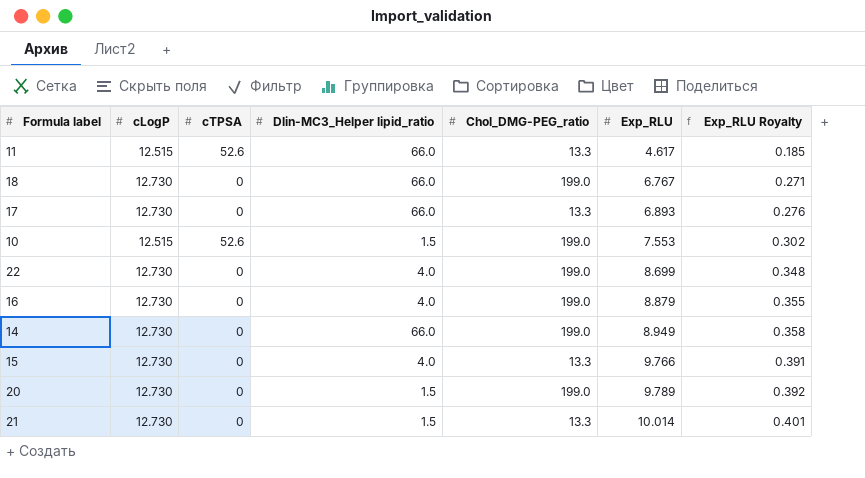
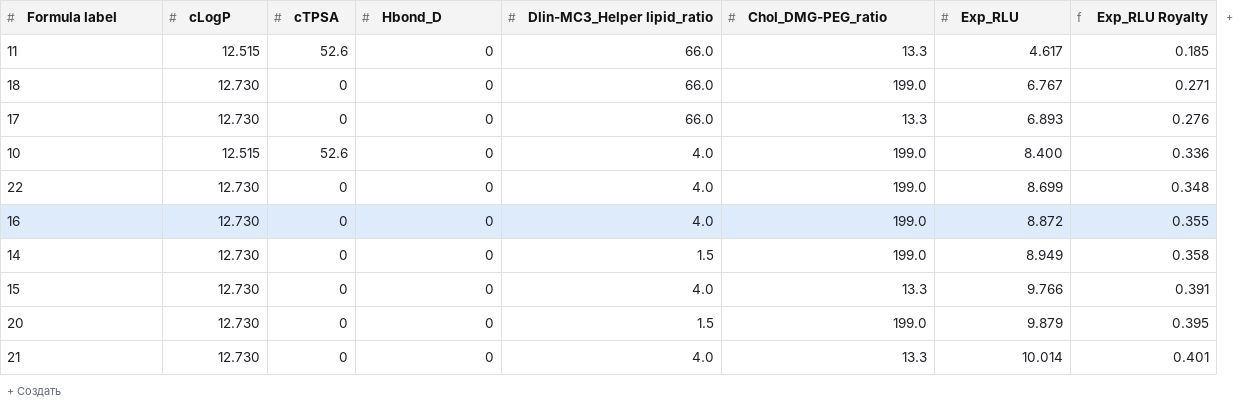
column Hbond_D | position: none -> 4
10 | Dlin-MC3_Helper lipid_ratio: 1.5 -> 4.0
10 | Exp_RLU: 7.553 -> 8.400
10 | Exp_RLU Royalty: 0.302 -> 0.336
16 | Exp_RLU: 8.879 -> 8.872
14 | Dlin-MC3_Helper lipid_ratio: 66.0 -> 1.5
20 | Exp_RLU: 9.789 -> 9.879
20 | Exp_RLU Royalty: 0.392 -> 0.395
21 | Dlin-MC3_Helper lipid_ratio: 1.5 -> 4.0

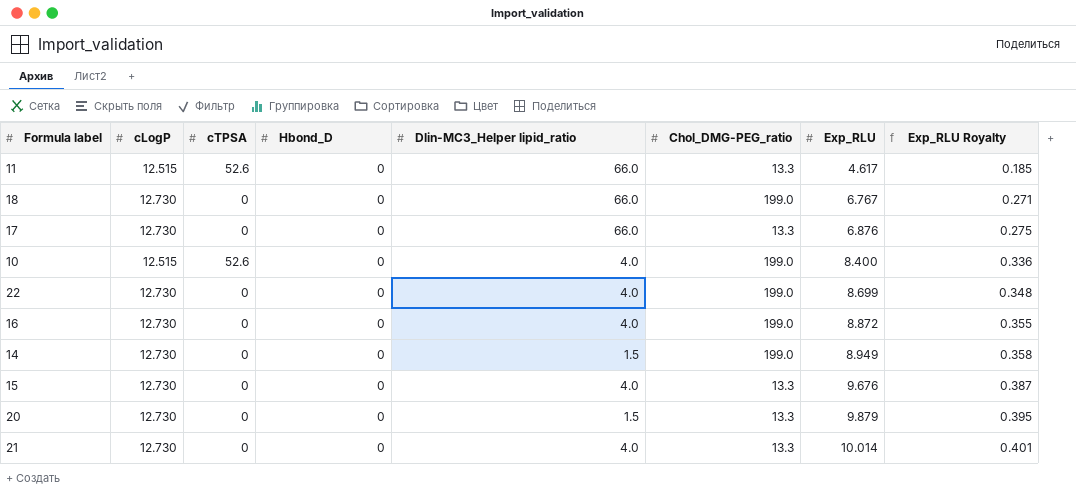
17 | Exp_RLU: 6.893 -> 6.876
17 | Exp_RLU Royalty: 0.276 -> 0.275
15 | Exp_RLU: 9.766 -> 9.676
15 | Exp_RLU Royalty: 0.391 -> 0.387
20 | Chol_DMG-PEG_ratio: 199.0 -> 13.3

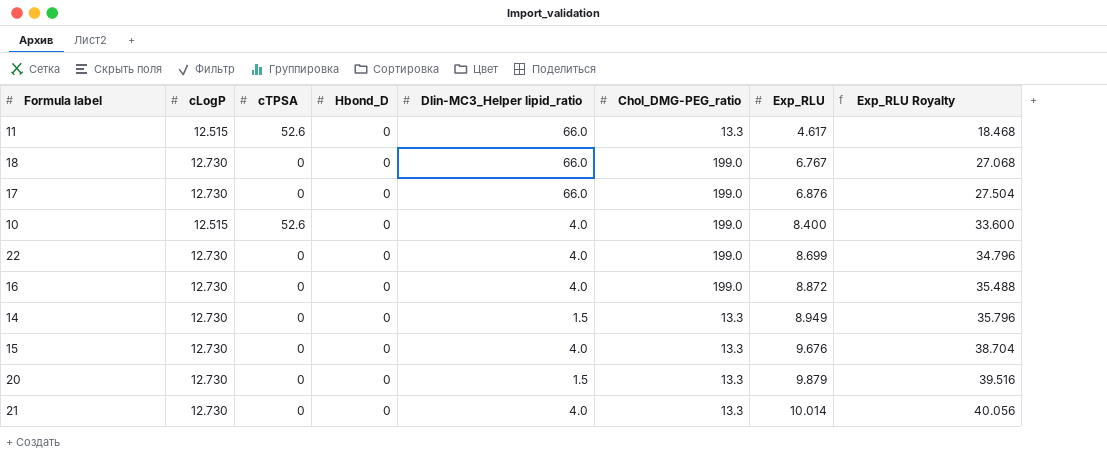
column Exp_RLU Royalty | formula: [Exp_RLU] * 0.04 -> [Exp_RLU] * 4
17 | Chol_DMG-PEG_ratio: 13.3 -> 199.0
14 | Chol_DMG-PEG_ratio: 199.0 -> 13.3

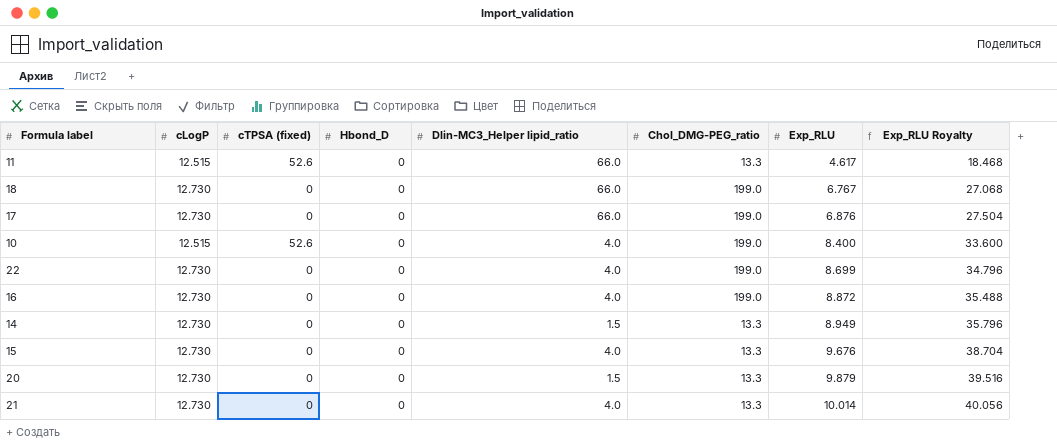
column name: cTPSA -> cTPSA (fixed)

